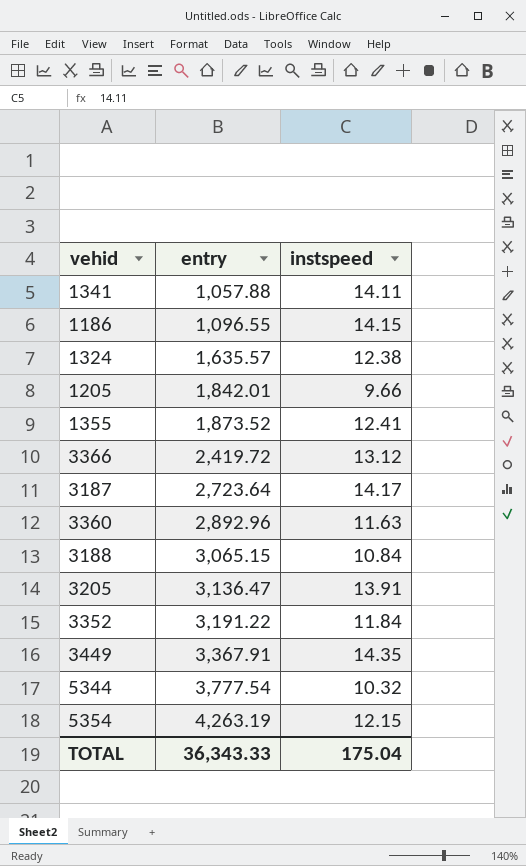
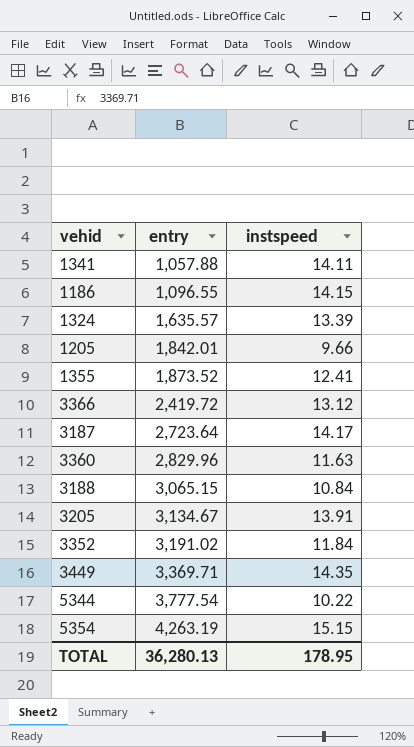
1324 | instspeed: 12.38 -> 13.39
3360 | entry: 2,892.96 -> 2,829.96
3205 | entry: 3,136.47 -> 3,134.67
3352 | entry: 3,191.22 -> 3,191.02
3449 | entry: 3,367.91 -> 3,369.71
5344 | instspeed: 10.32 -> 10.22
5354 | instspeed: 12.15 -> 15.15
TOTAL | entry: 36,343.33 -> 36,280.13
TOTAL | instspeed: 175.04 -> 178.95

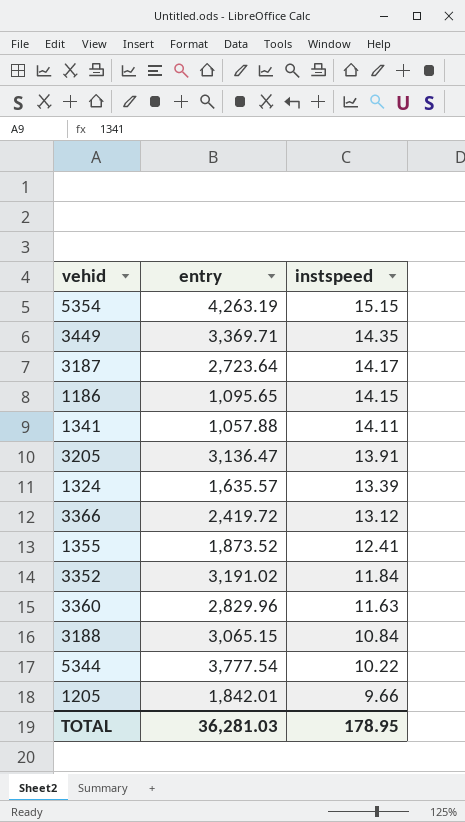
row order: entry ascending -> instspeed descending
1186 | entry: 1,096.55 -> 1,095.65
3205 | entry: 3,134.67 -> 3,136.47
TOTAL | entry: 36,280.13 -> 36,281.03

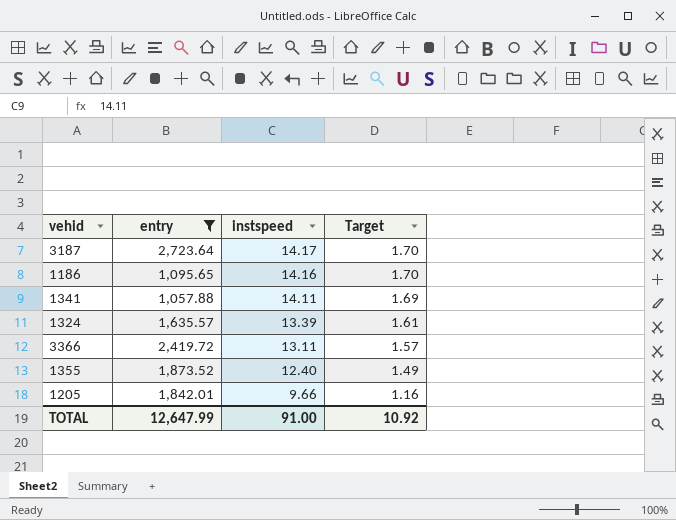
filter: none -> entry <= 2,723.64
column Target | formula: none -> [instspeed] * 0.12
1186 | instspeed: 14.15 -> 14.16
3366 | instspeed: 13.12 -> 13.11
1355 | instspeed: 12.41 -> 12.40
TOTAL | entry: 36,281.03 -> 12,647.99
TOTAL | instspeed: 178.95 -> 91.00

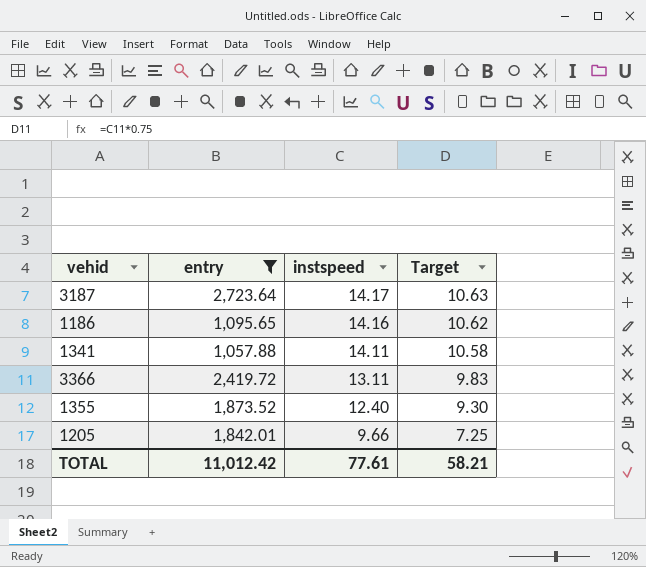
column Target | formula: [instspeed] * 0.12 -> [instspeed] * 0.75
row 1324: 1,635.57 | 13.39 | 1.61 -> none
TOTAL | entry: 12,647.99 -> 11,012.42
TOTAL | instspeed: 91.00 -> 77.61
TOTAL | Target: 10.92 -> 58.21

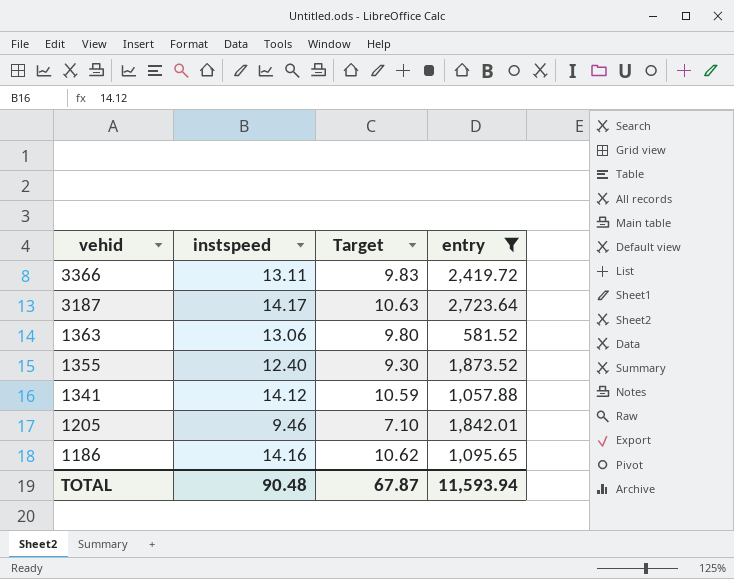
row order: instspeed descending -> vehid descending
column entry | position: 2 -> 4
row 1363: none -> 13.06 | 9.80 | 581.52
1341 | instspeed: 14.11 -> 14.12
1341 | Target: 10.58 -> 10.59
1205 | instspeed: 9.66 -> 9.46
1205 | Target: 7.25 -> 7.10
TOTAL | instspeed: 77.61 -> 90.48
TOTAL | Target: 58.21 -> 67.87
TOTAL | entry: 11,012.42 -> 11,593.94

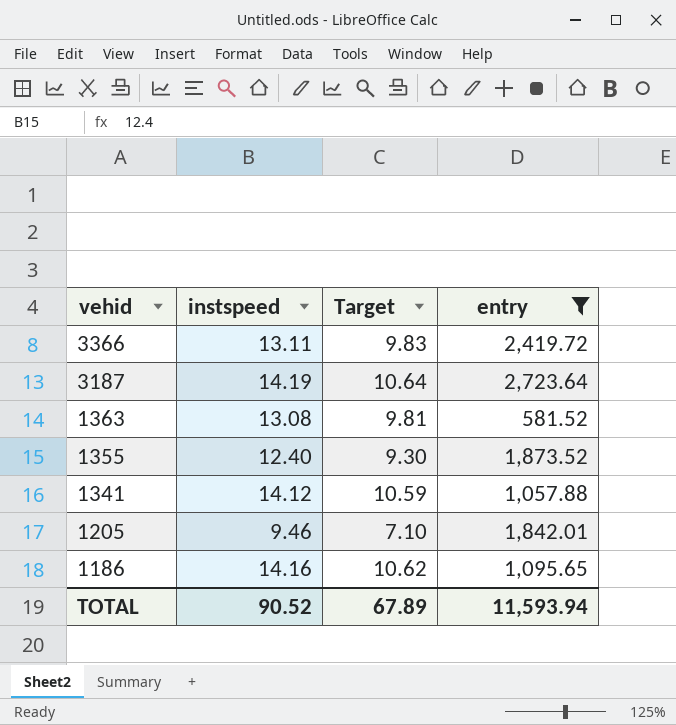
3187 | instspeed: 14.17 -> 14.19
3187 | Target: 10.63 -> 10.64
1363 | instspeed: 13.06 -> 13.08
1363 | Target: 9.80 -> 9.81
TOTAL | instspeed: 90.48 -> 90.52
TOTAL | Target: 67.87 -> 67.89

